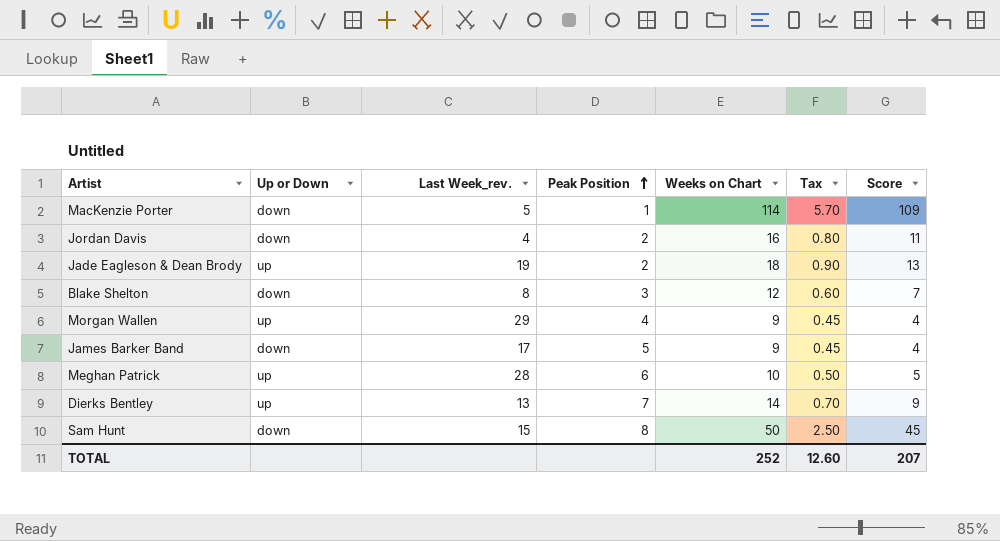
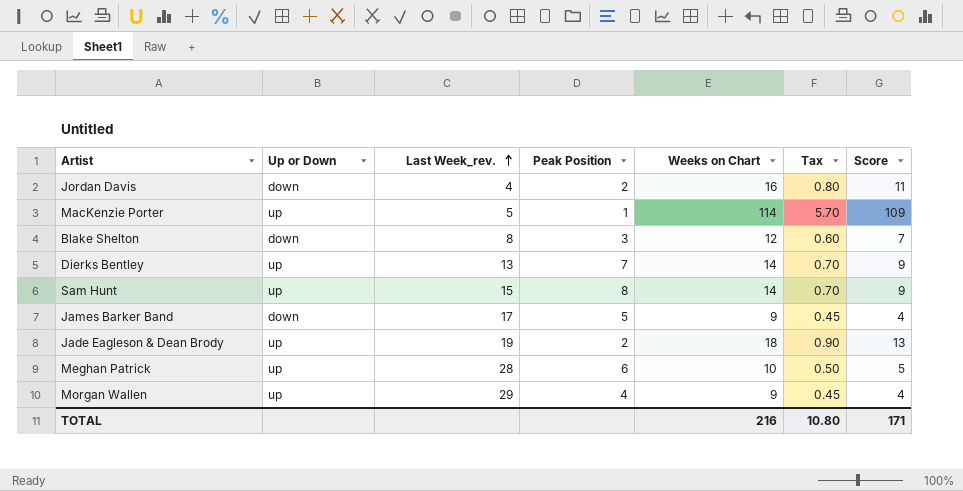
row order: Peak Position ascending -> Last Week_rev. ascending
MacKenzie Porter | Up or Down: down -> up
Sam Hunt | Up or Down: down -> up
Sam Hunt | Weeks on Chart: 50 -> 14
Sam Hunt | Tax: 2.50 -> 0.70
Sam Hunt | Score: 45 -> 9
TOTAL | Weeks on Chart: 252 -> 216
TOTAL | Tax: 12.60 -> 10.80
TOTAL | Score: 207 -> 171

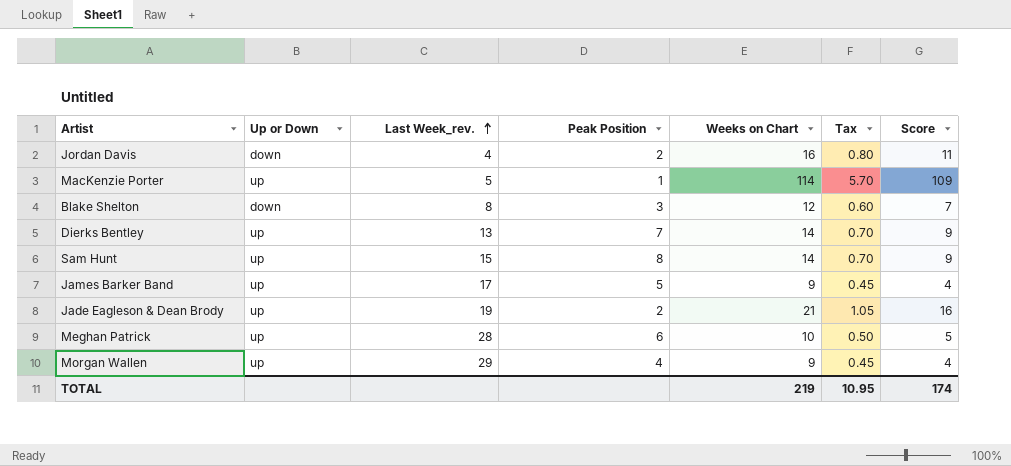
James Barker Band | Up or Down: down -> up
Jade Eagleson & Dean Brody | Weeks on Chart: 18 -> 21
Jade Eagleson & Dean Brody | Tax: 0.90 -> 1.05
Jade Eagleson & Dean Brody | Score: 13 -> 16
TOTAL | Weeks on Chart: 216 -> 219
TOTAL | Tax: 10.80 -> 10.95
TOTAL | Score: 171 -> 174

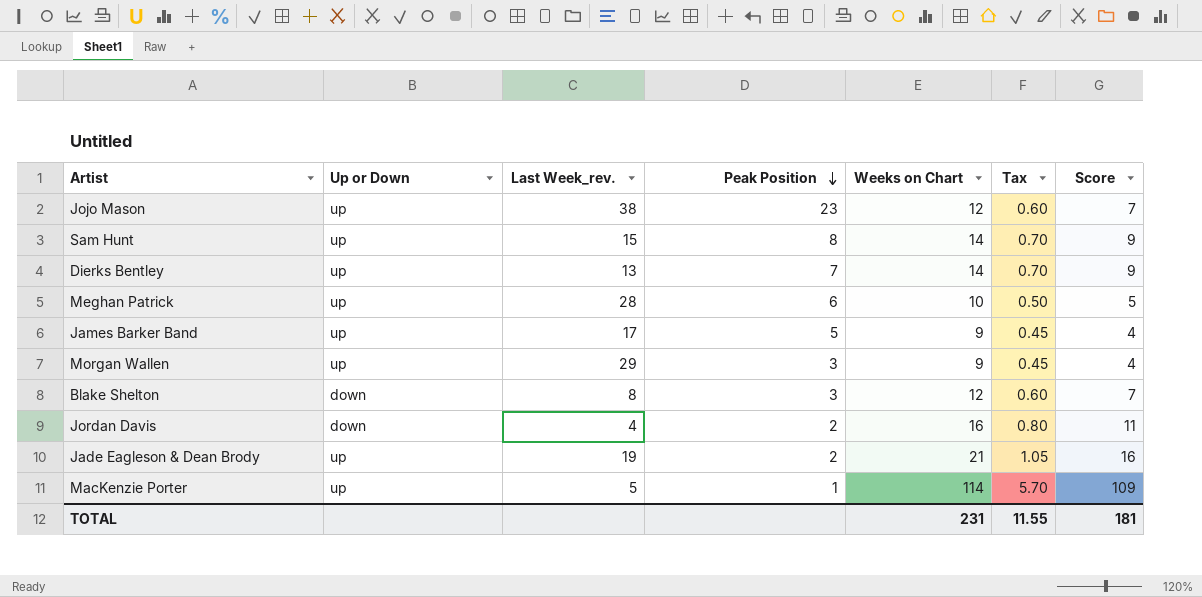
row order: Last Week_rev. ascending -> Peak Position descending
row Jojo Mason: none -> up | 38 | 23 | 12 | 0.60 | 7
Morgan Wallen | Peak Position: 4 -> 3
TOTAL | Weeks on Chart: 219 -> 231
TOTAL | Tax: 10.95 -> 11.55
TOTAL | Score: 174 -> 181

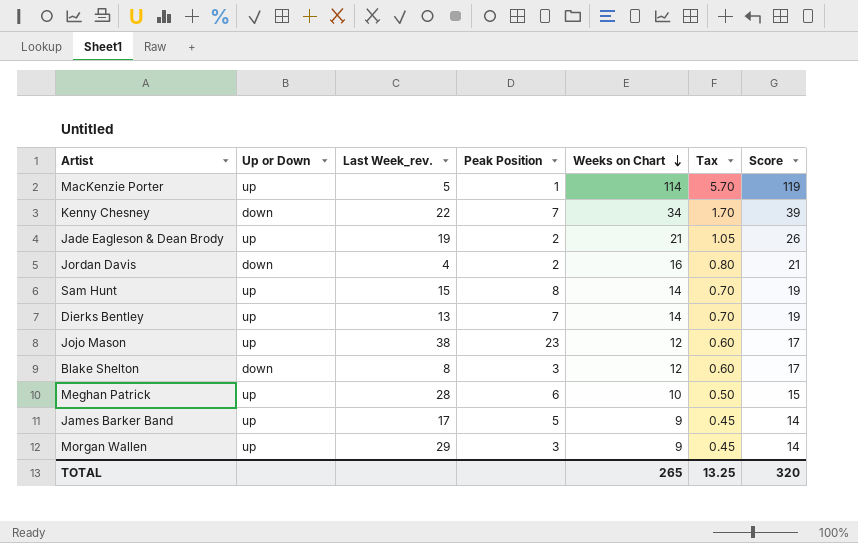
row order: Peak Position descending -> Weeks on Chart descending
column Score | formula: [Weeks on Chart] - 5 -> [Weeks on Chart] + 5
row Kenny Chesney: none -> down | 22 | 7 | 34 | 1.70 | 39
TOTAL | Weeks on Chart: 231 -> 265
TOTAL | Tax: 11.55 -> 13.25
TOTAL | Score: 181 -> 320

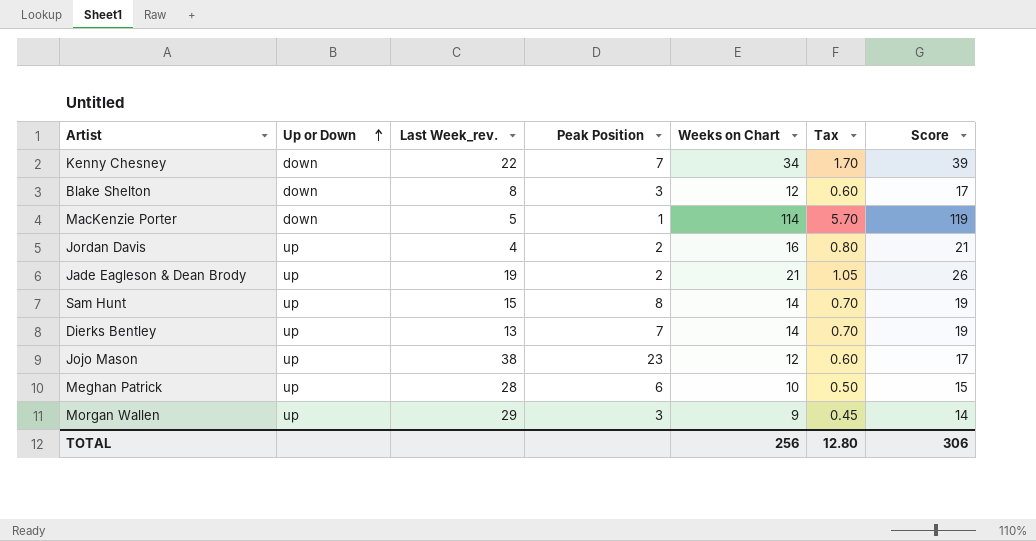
row order: Weeks on Chart descending -> Up or Down ascending
row James Barker Band: up | 17 | 5 | 9 | 0.45 | 14 -> none
MacKenzie Porter | Up or Down: up -> down
Jordan Davis | Up or Down: down -> up
TOTAL | Weeks on Chart: 265 -> 256
TOTAL | Tax: 13.25 -> 12.80
TOTAL | Score: 320 -> 306

